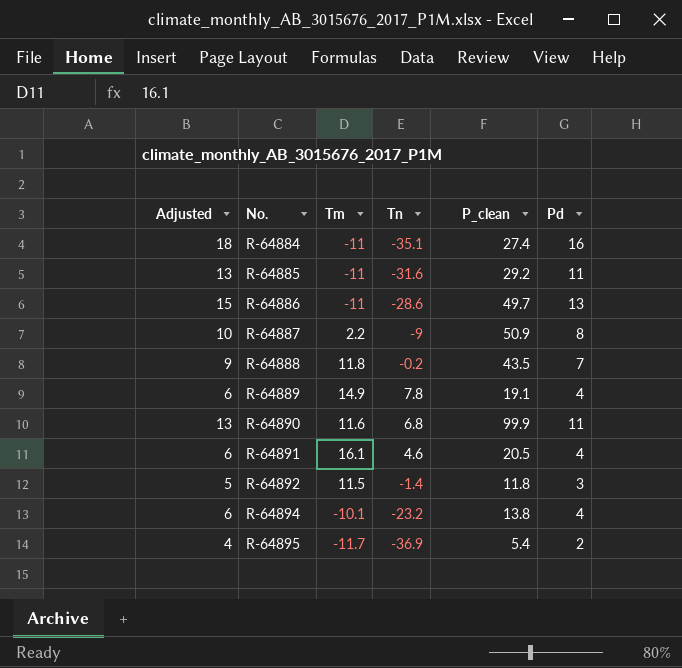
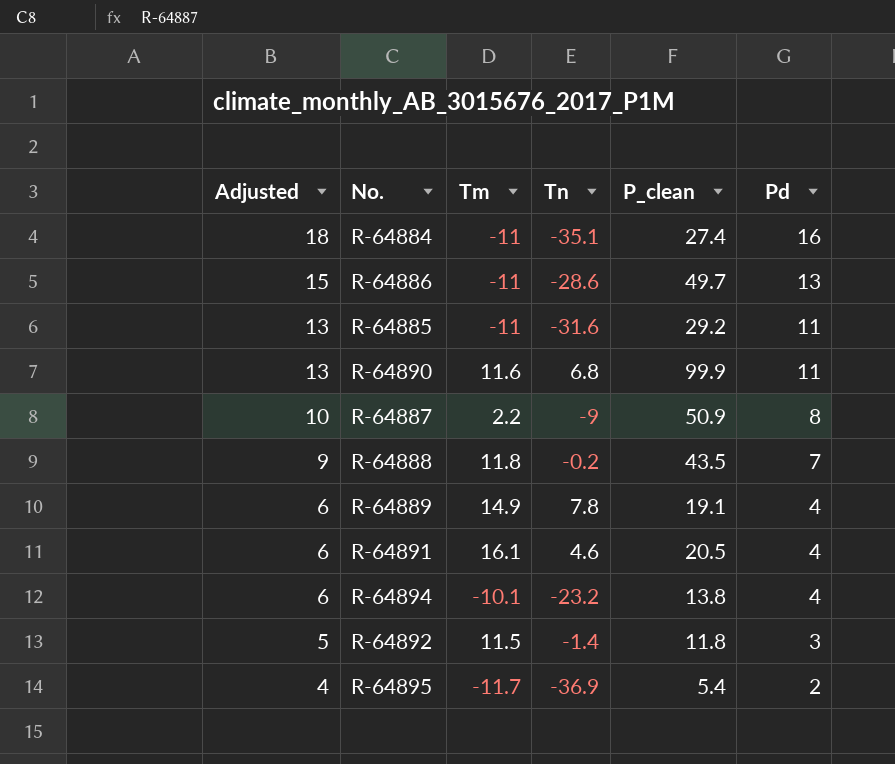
row order: No. ascending -> Adjusted descending

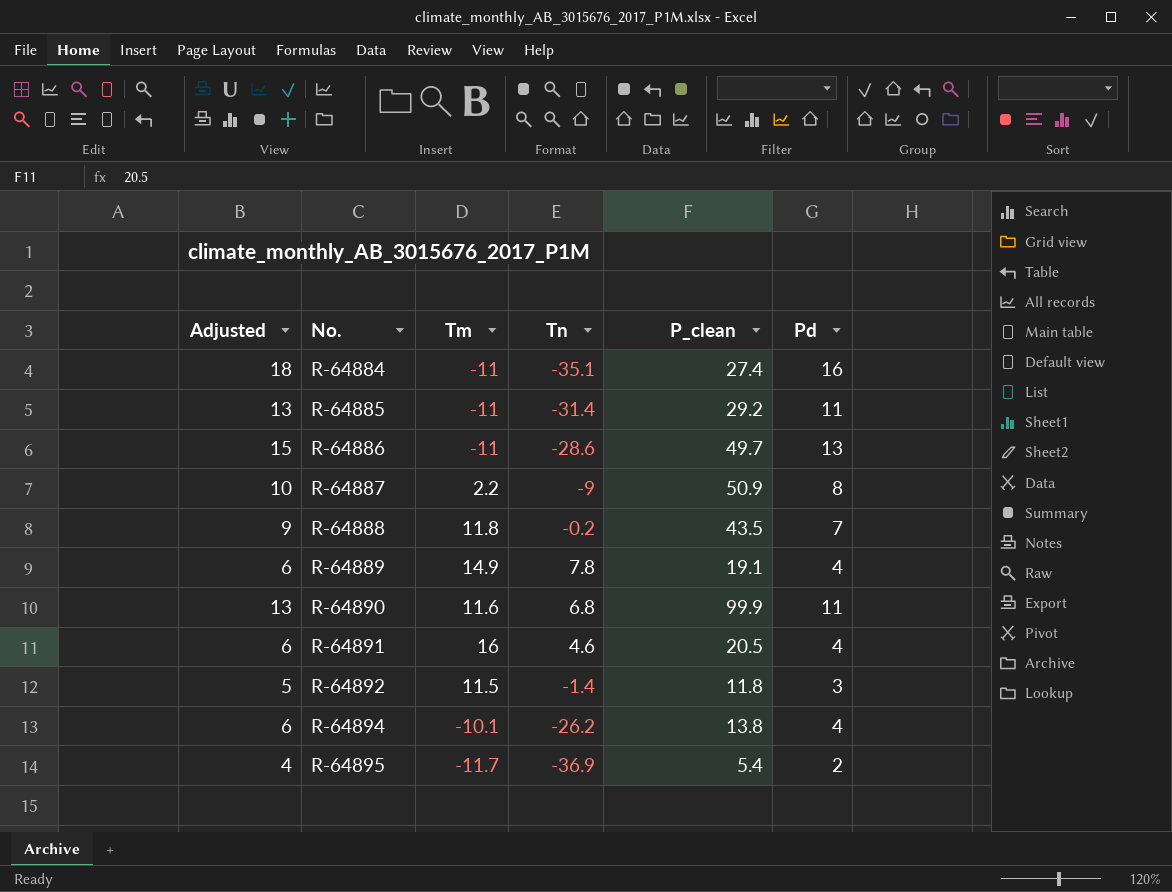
row order: Adjusted descending -> No. ascending
R-64885 | Tn: -31.6 -> -31.4
R-64891 | Tm: 16.1 -> 16
R-64894 | Tn: -23.2 -> -26.2

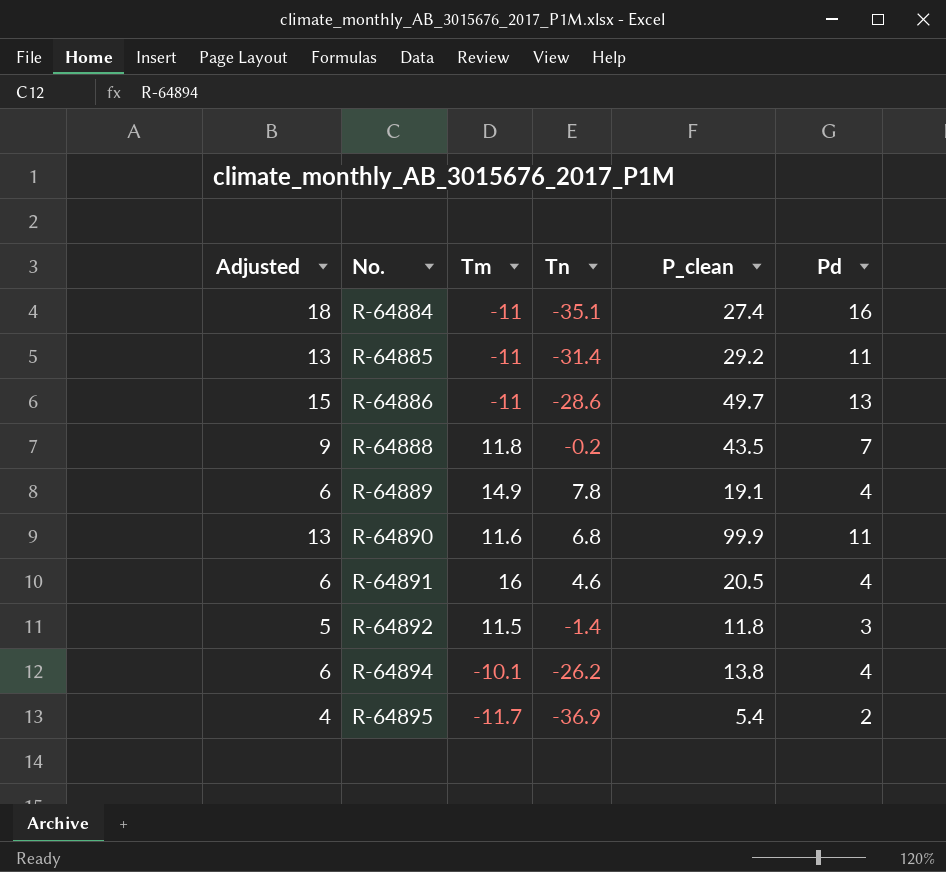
row R-64887: 10 | 2.2 | -9 | 50.9 | 8 -> none

